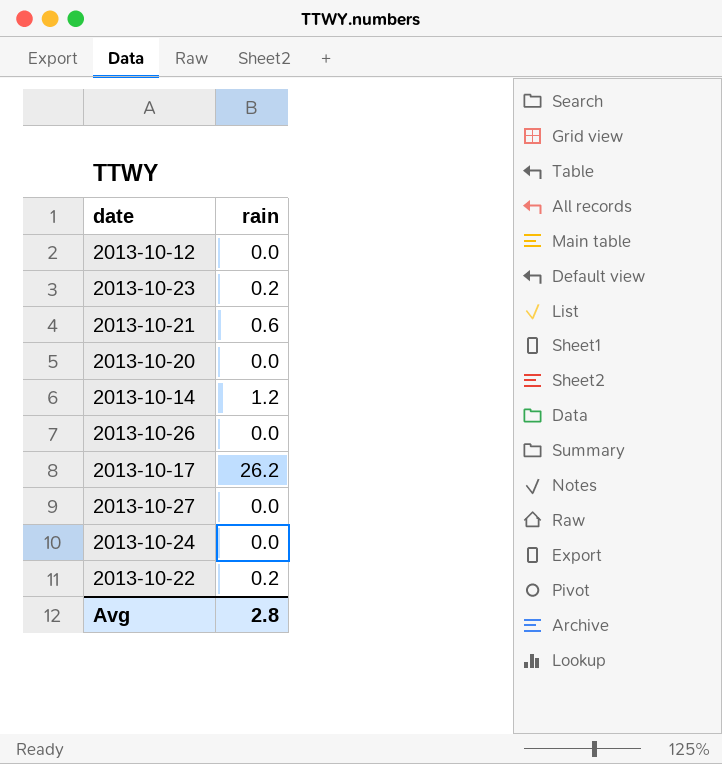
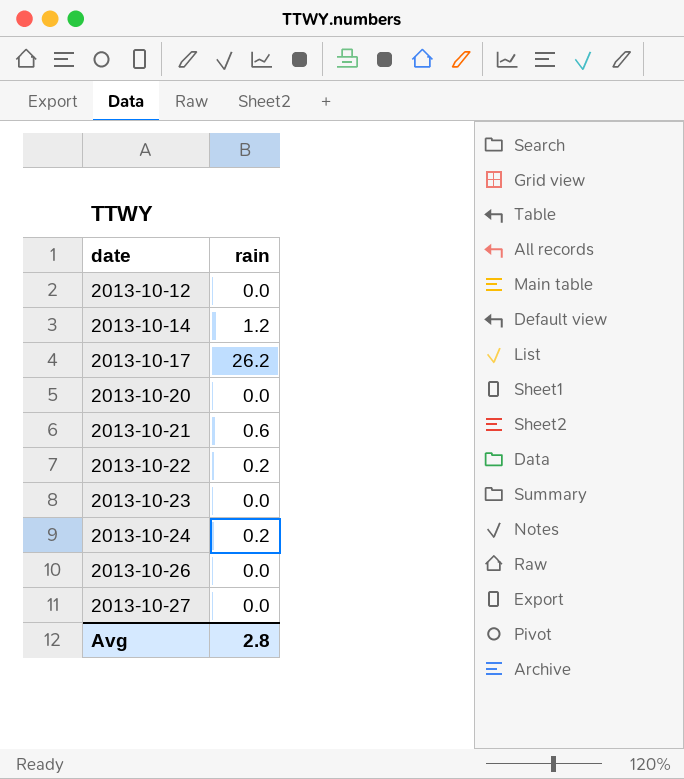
row order: none -> date ascending
2013-10-23 | rain: 0.2 -> 0.0
2013-10-24 | rain: 0.0 -> 0.2

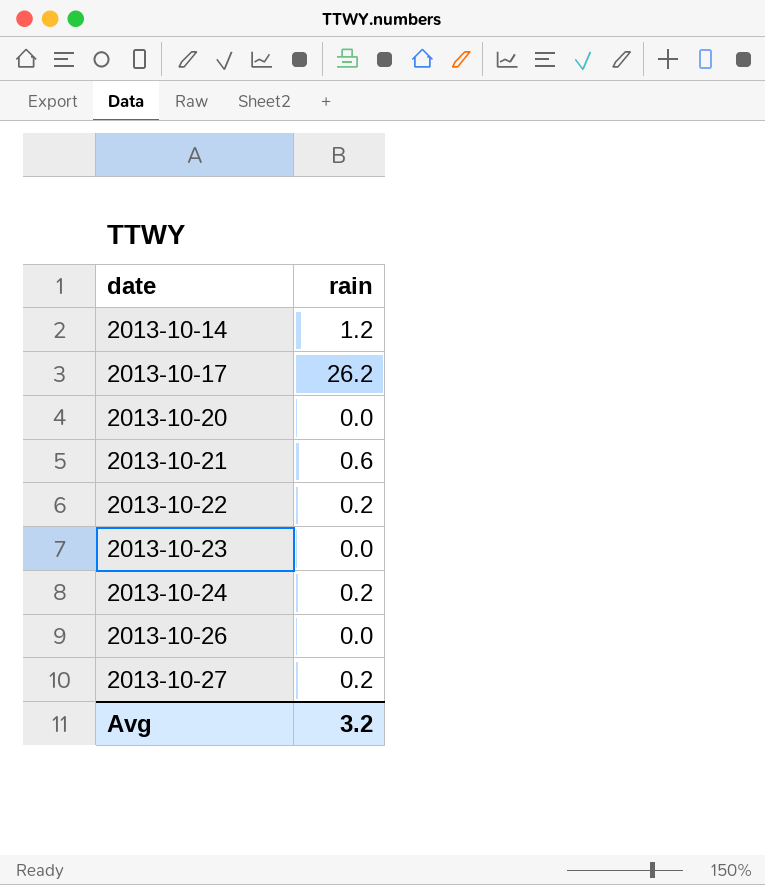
row 2013-10-12: 0.0 -> none
2013-10-27 | rain: 0.0 -> 0.2
Avg | rain: 2.8 -> 3.2

